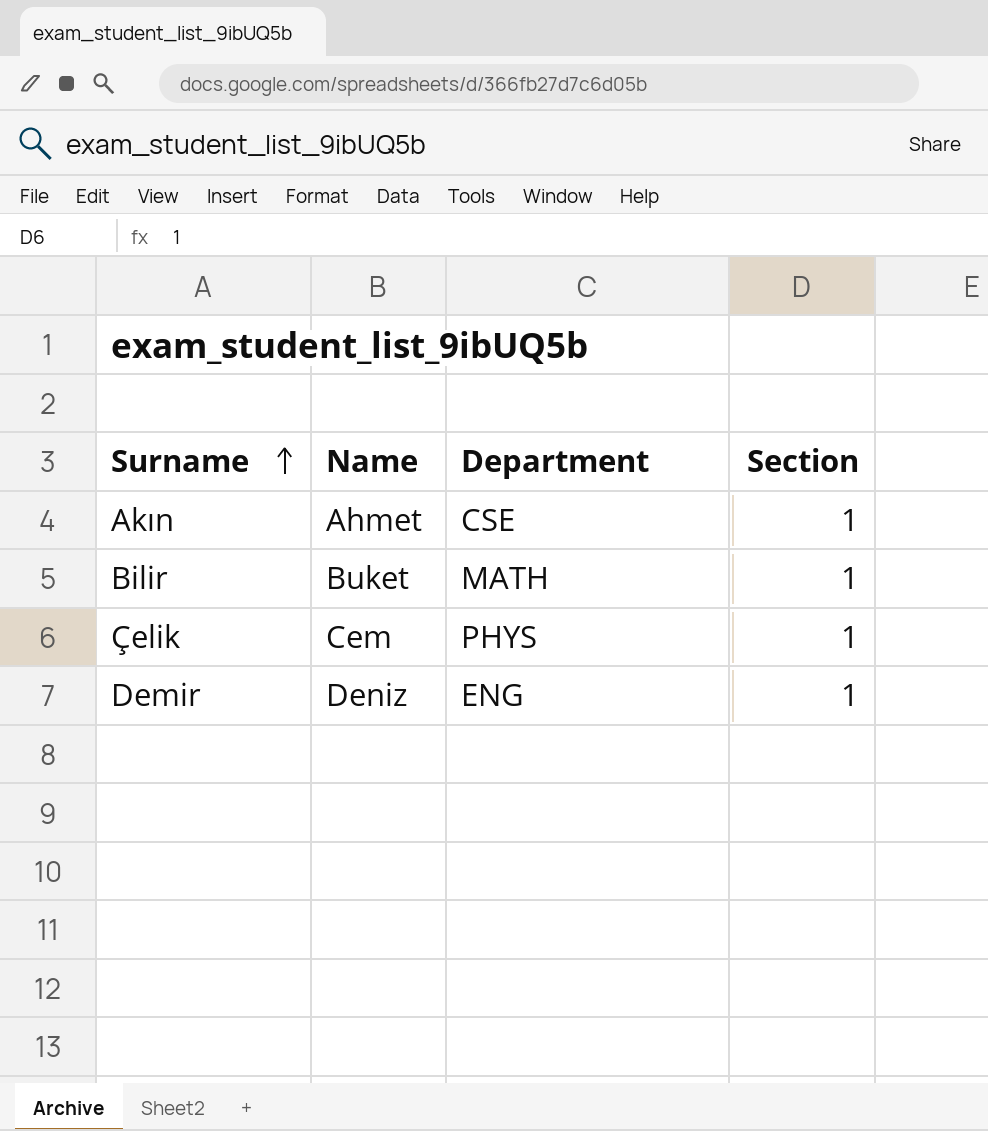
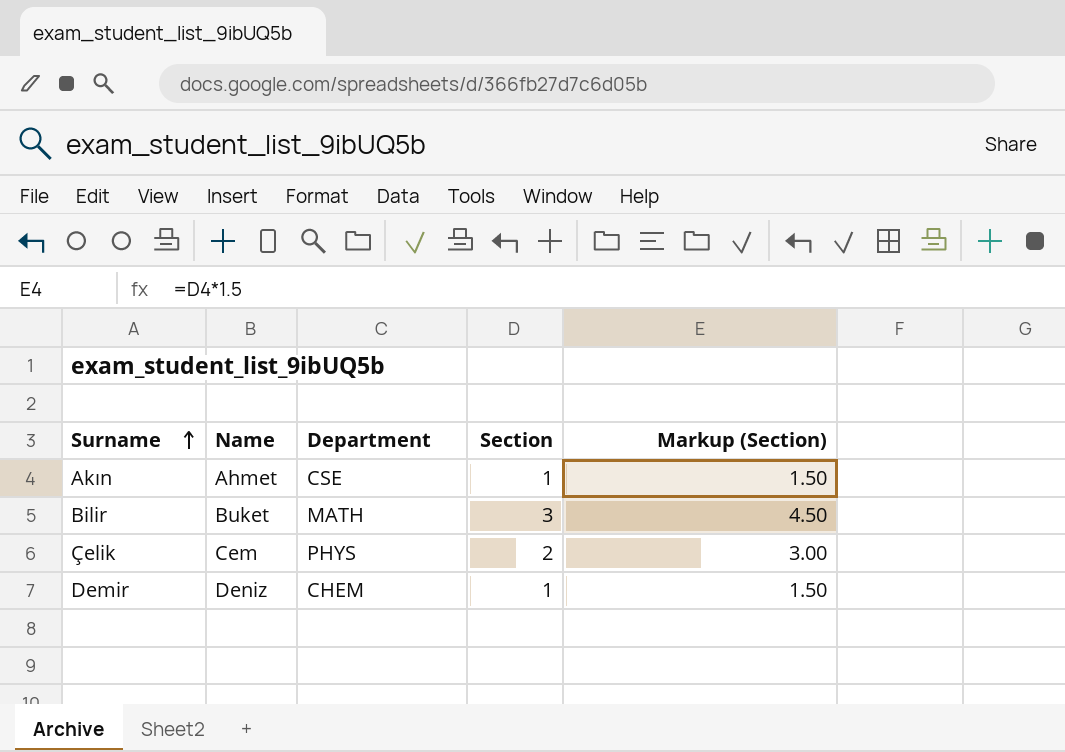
column Markup (Section) | formula: none -> [Section] * 1.5
Bilir | Section: 1 -> 3
Çelik | Section: 1 -> 2
Demir | Department: ENG -> CHEM

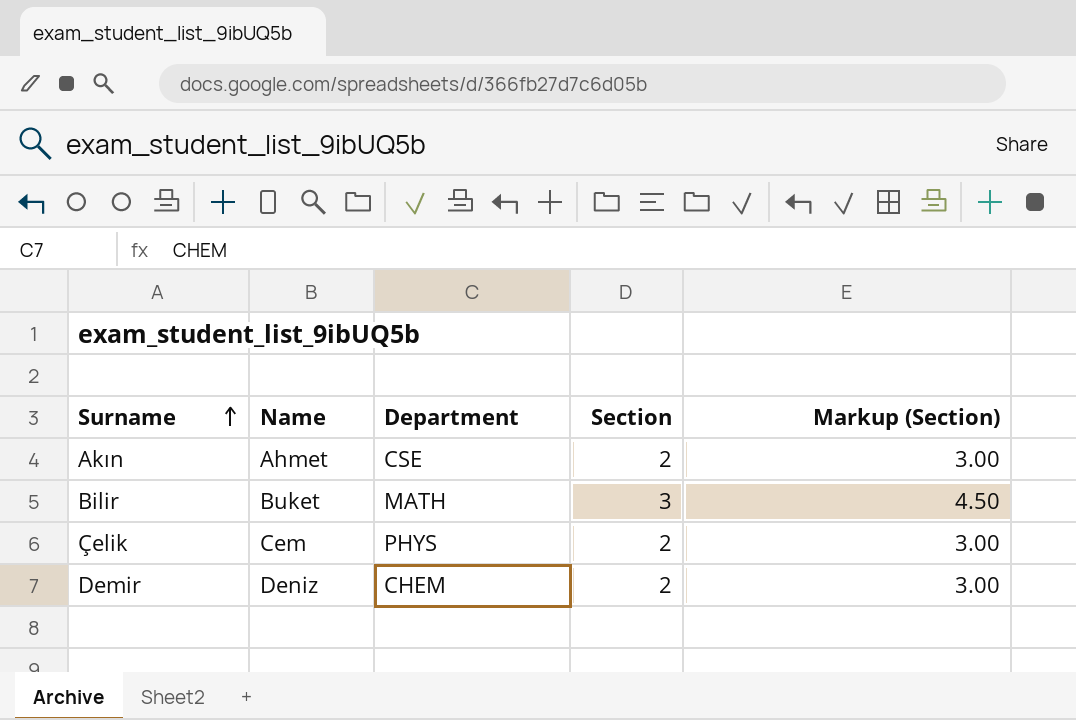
Akın | Section: 1 -> 2
Akın | Markup (Section): 1.50 -> 3.00
Demir | Section: 1 -> 2
Demir | Markup (Section): 1.50 -> 3.00

